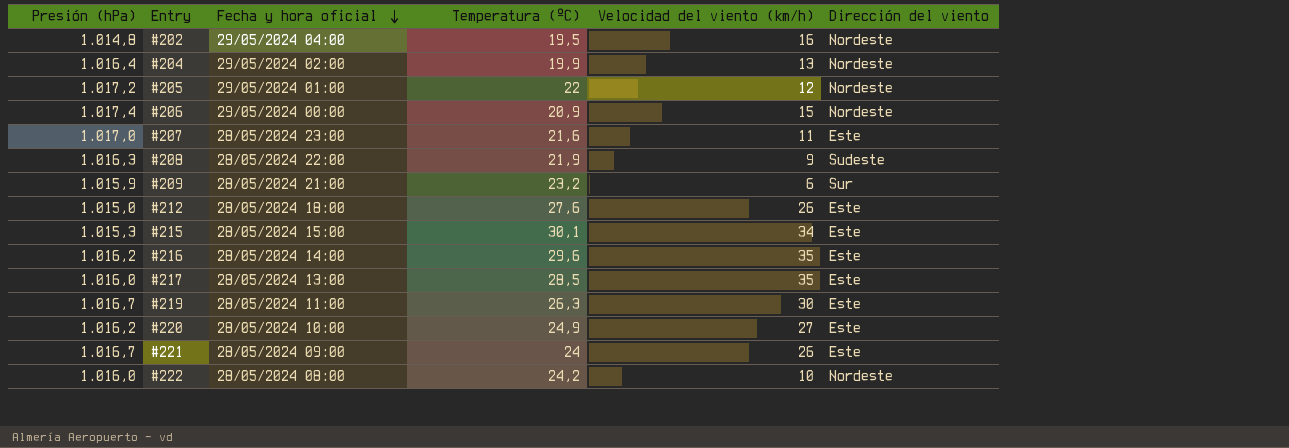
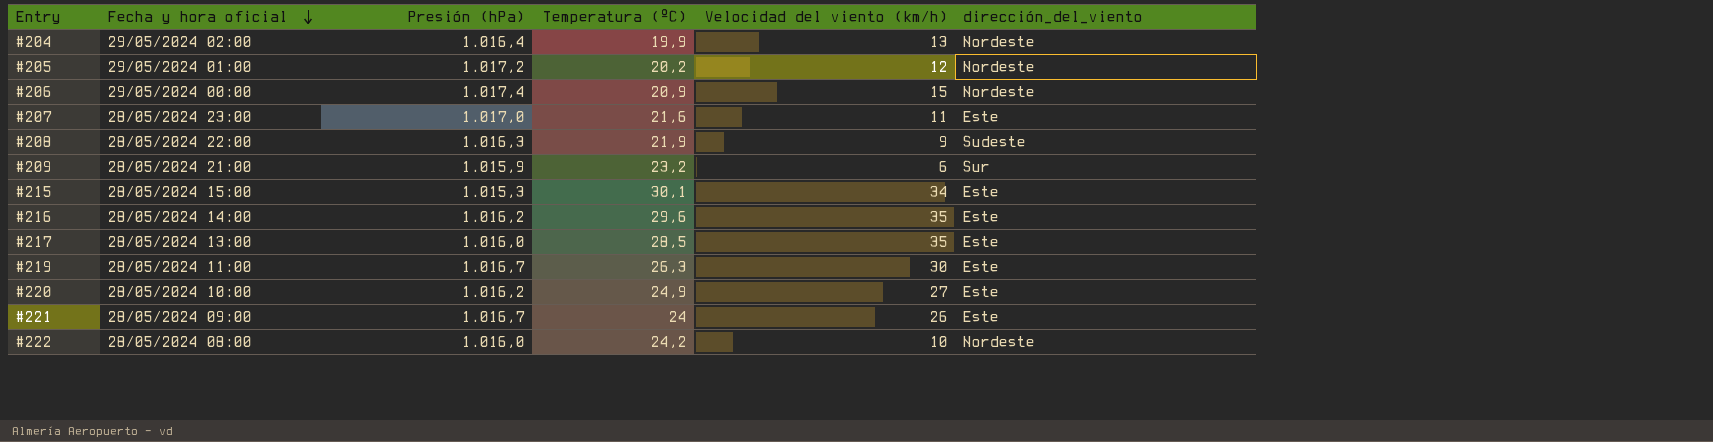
column Presión (hPa) | position: 1 -> 3
column name: Dirección del viento -> dirección_del_viento
row #202: 1.014,8 | 29/05/2024 04:00 | 19,5 | 16 | Nordeste -> none
row #212: 1.015,0 | 28/05/2024 18:00 | 27,6 | 26 | Este -> none
#205 | Temperatura (ºC): 22 -> 20,2

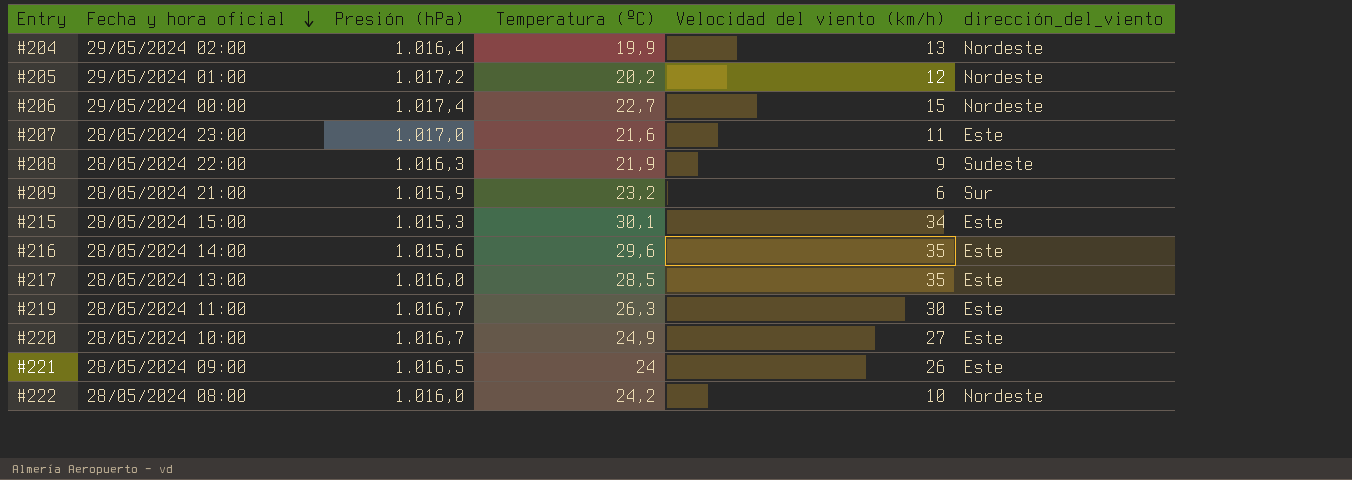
#206 | Temperatura (ºC): 20,9 -> 22,7
#216 | Presión (hPa): 1.016,2 -> 1.015,6
#220 | Presión (hPa): 1.016,2 -> 1.016,7
#221 | Presión (hPa): 1.016,7 -> 1.016,5

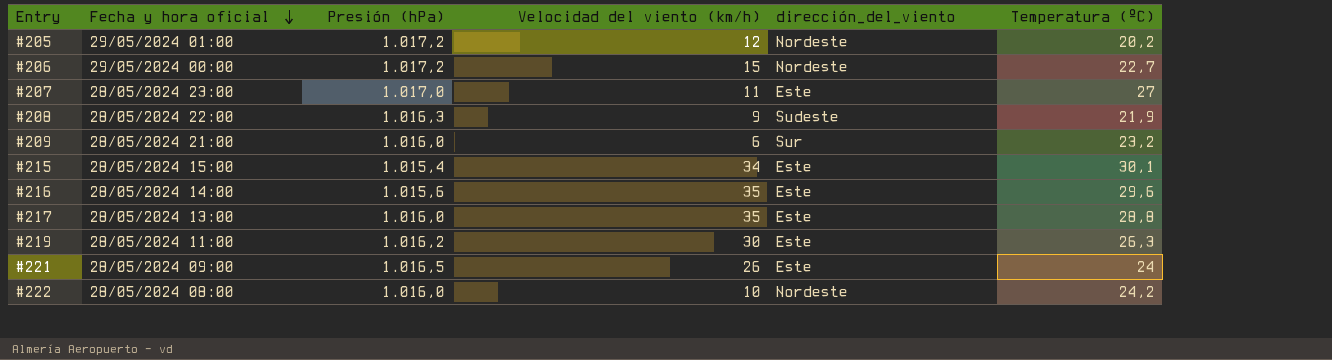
column Temperatura (ºC) | position: 4 -> 6
row #204: 29/05/2024 02:00 | 1.016,4 | 19,9 | 13 | Nordeste -> none
row #220: 28/05/2024 10:00 | 1.016,7 | 24,9 | 27 | Este -> none
#206 | Presión (hPa): 1.017,4 -> 1.017,2
#207 | Temperatura (ºC): 21,6 -> 27
#209 | Presión (hPa): 1.015,9 -> 1.016,0
#215 | Presión (hPa): 1.015,3 -> 1.015,4
#217 | Temperatura (ºC): 28,5 -> 28,8
#219 | Presión (hPa): 1.016,7 -> 1.016,2

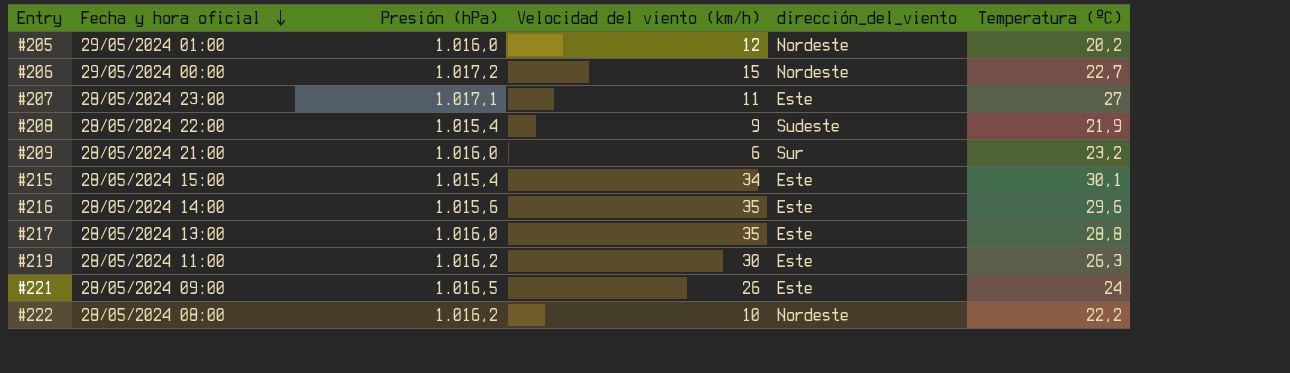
#205 | Presión (hPa): 1.017,2 -> 1.016,0
#207 | Presión (hPa): 1.017,0 -> 1.017,1
#208 | Presión (hPa): 1.016,3 -> 1.015,4
#222 | Presión (hPa): 1.016,0 -> 1.016,2
#222 | Temperatura (ºC): 24,2 -> 22,2

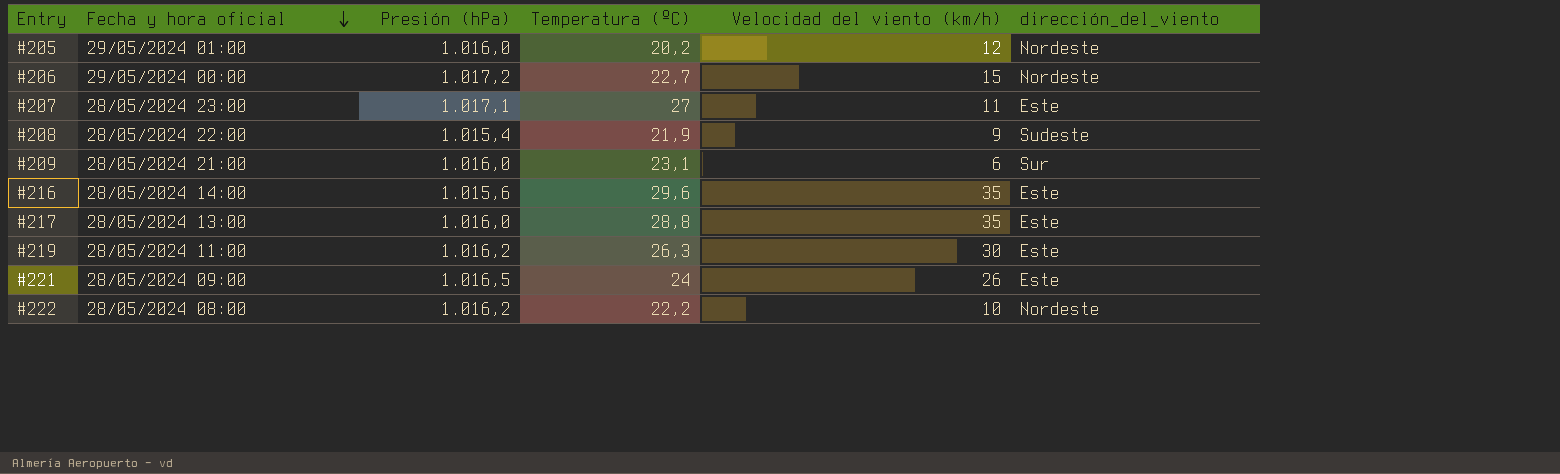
column Temperatura (ºC) | position: 6 -> 4
row #215: 28/05/2024 15:00 | 1.015,4 | 34 | Este | 30,1 -> none
#209 | Temperatura (ºC): 23,2 -> 23,1

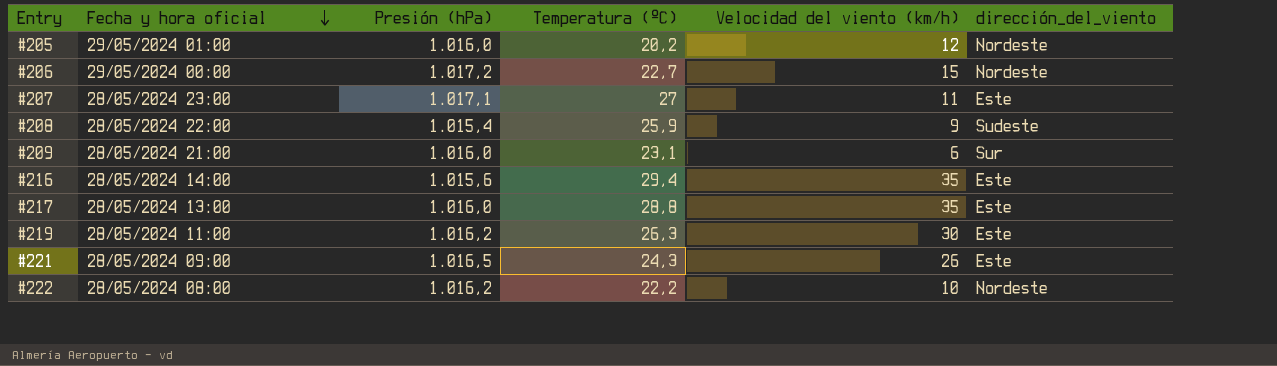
#208 | Temperatura (ºC): 21,9 -> 25,9
#216 | Temperatura (ºC): 29,6 -> 29,4
#221 | Temperatura (ºC): 24 -> 24,3

